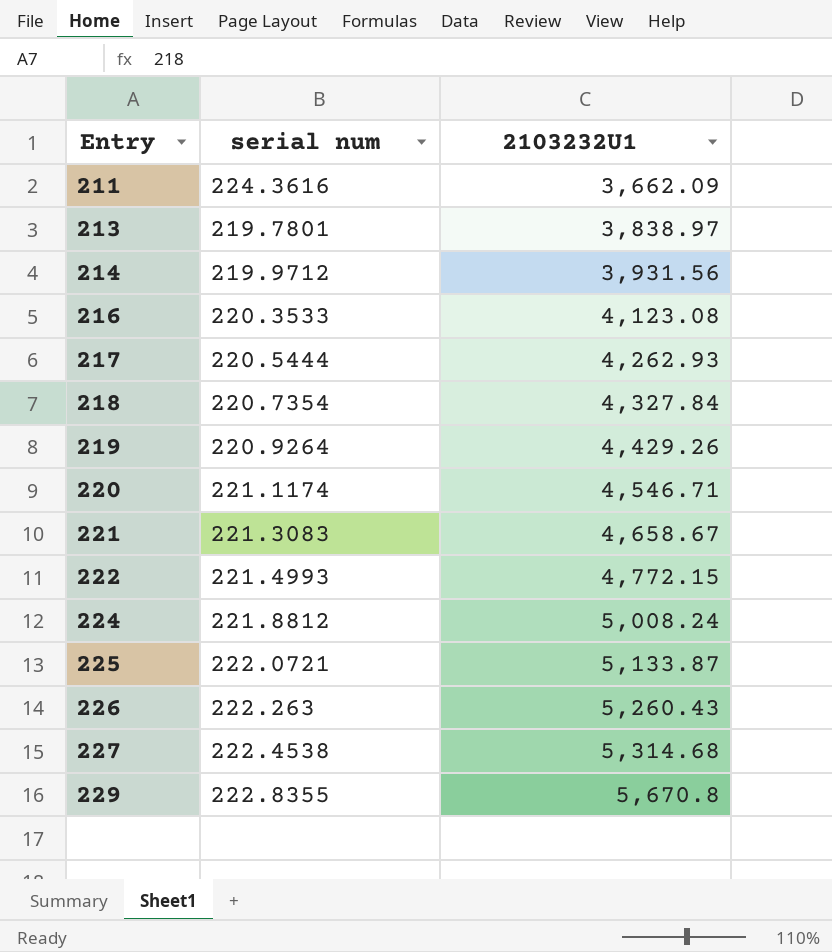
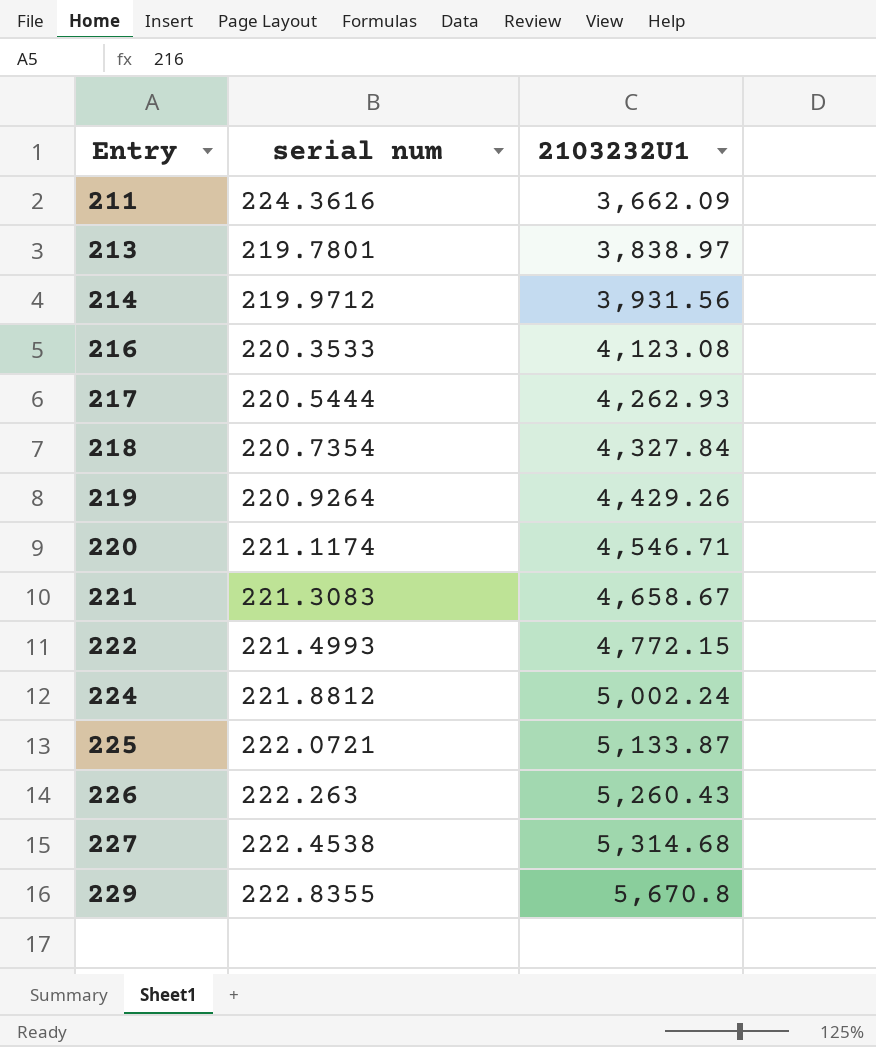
224 | 2103232U1: 5,008.24 -> 5,002.24

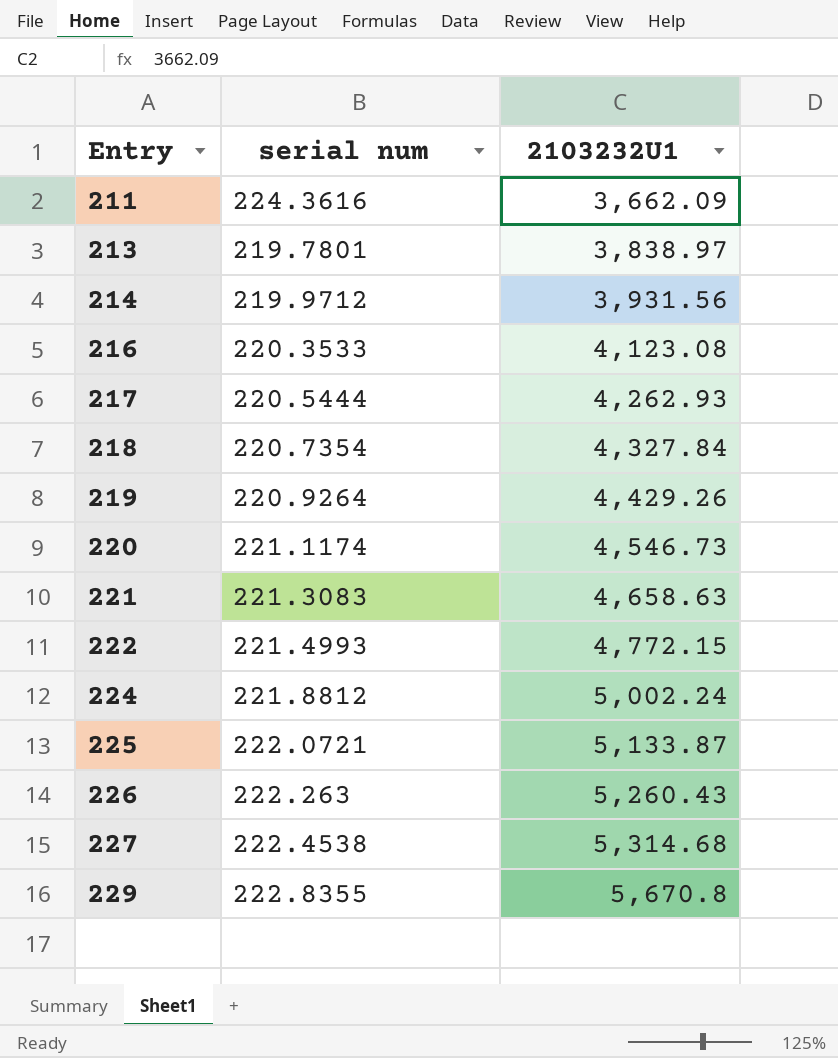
220 | 2103232U1: 4,546.71 -> 4,546.73
221 | 2103232U1: 4,658.67 -> 4,658.63

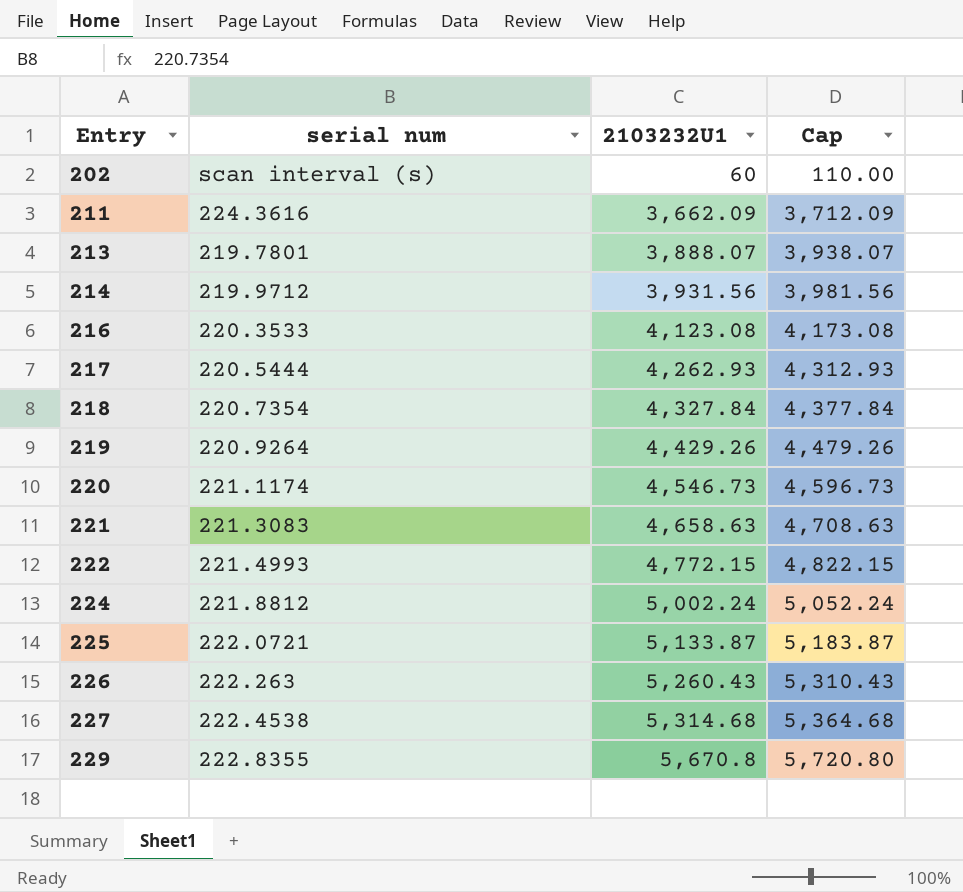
column Cap | formula: none -> [2103232U1] + 50
row 202: none -> scan interval (s) | 60 | 110.00
213 | 2103232U1: 3,838.97 -> 3,888.07

